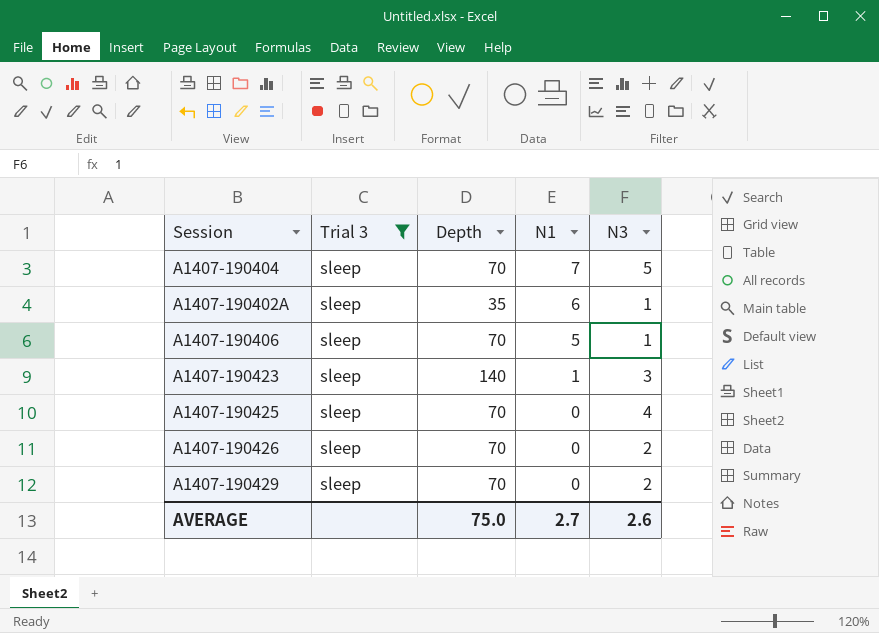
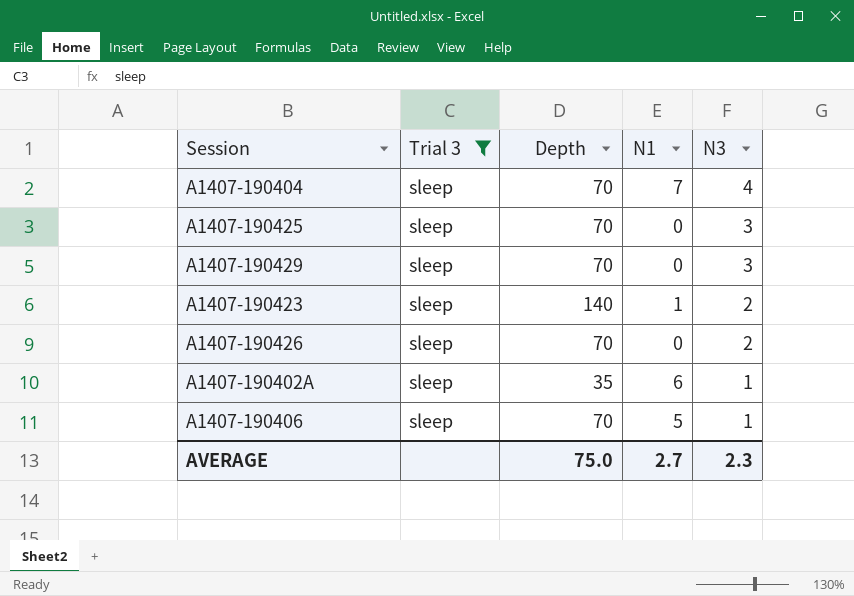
row order: N1 descending -> N3 descending
A1407-190404 | N3: 5 -> 4
A1407-190425 | N3: 4 -> 3
A1407-190429 | N3: 2 -> 3
A1407-190423 | N3: 3 -> 2
AVERAGE | N3: 2.6 -> 2.3

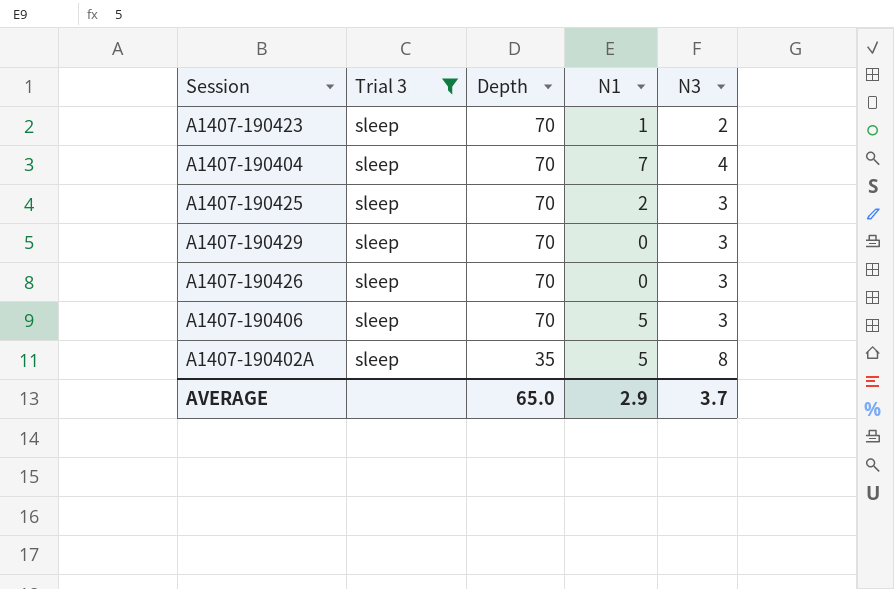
row order: N3 descending -> Depth descending
A1407-190423 | Depth: 140 -> 70
A1407-190425 | N1: 0 -> 2
A1407-190426 | N3: 2 -> 3
A1407-190406 | N3: 1 -> 3
A1407-190402A | N1: 6 -> 5
A1407-190402A | N3: 1 -> 8
AVERAGE | Depth: 75.0 -> 65.0
AVERAGE | N1: 2.7 -> 2.9
AVERAGE | N3: 2.3 -> 3.7

